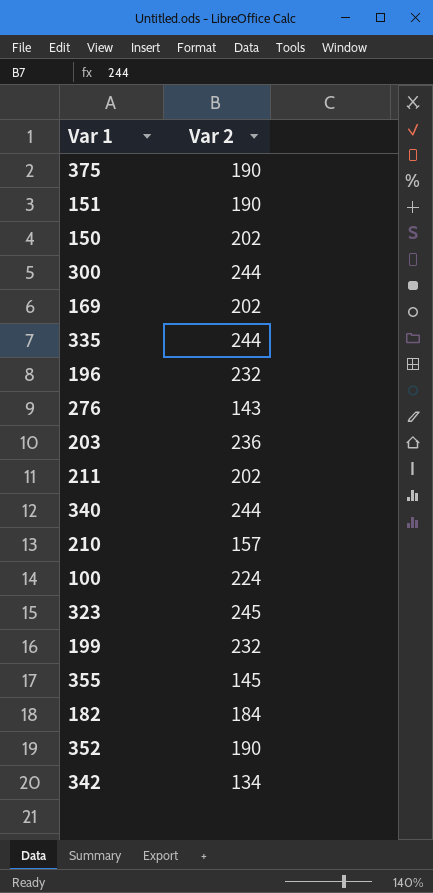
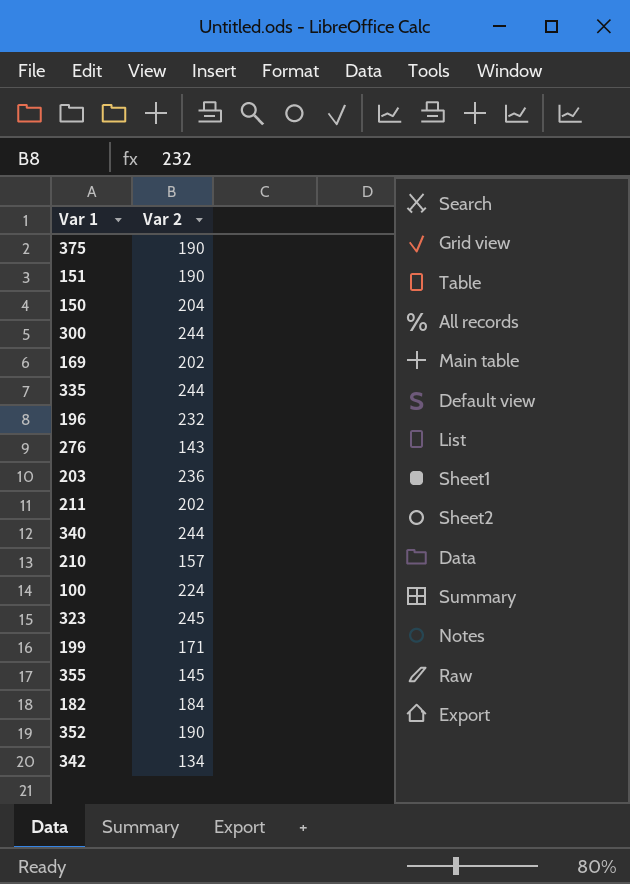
150 | Var 2: 202 -> 204
199 | Var 2: 232 -> 171

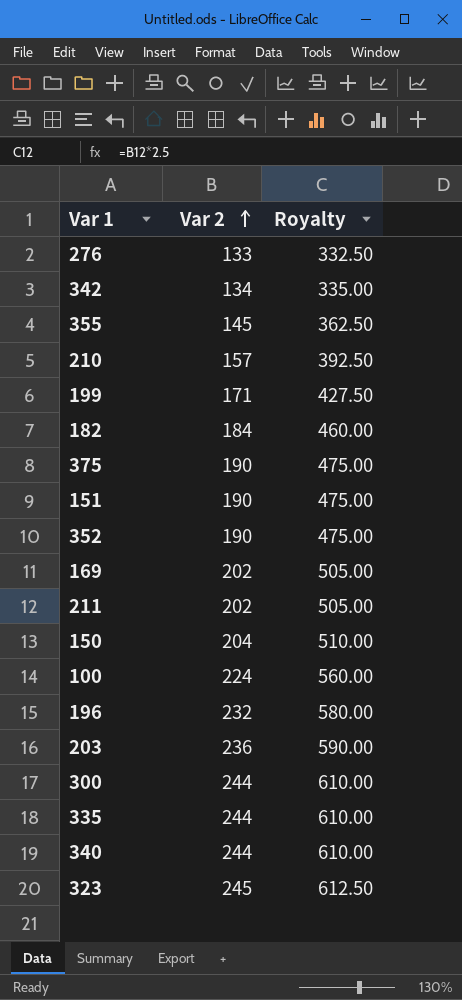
row order: none -> Var 2 ascending
column Royalty | formula: none -> [Var 2] * 2.5
276 | Var 2: 143 -> 133

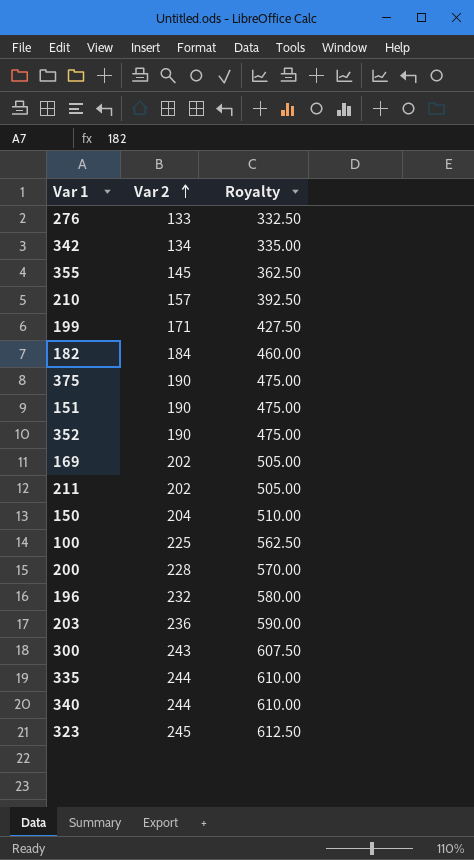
100 | Var 2: 224 -> 225
100 | Royalty: 560.00 -> 562.50
row 200: none -> 228 | 570.00
300 | Var 2: 244 -> 243
300 | Royalty: 610.00 -> 607.50

